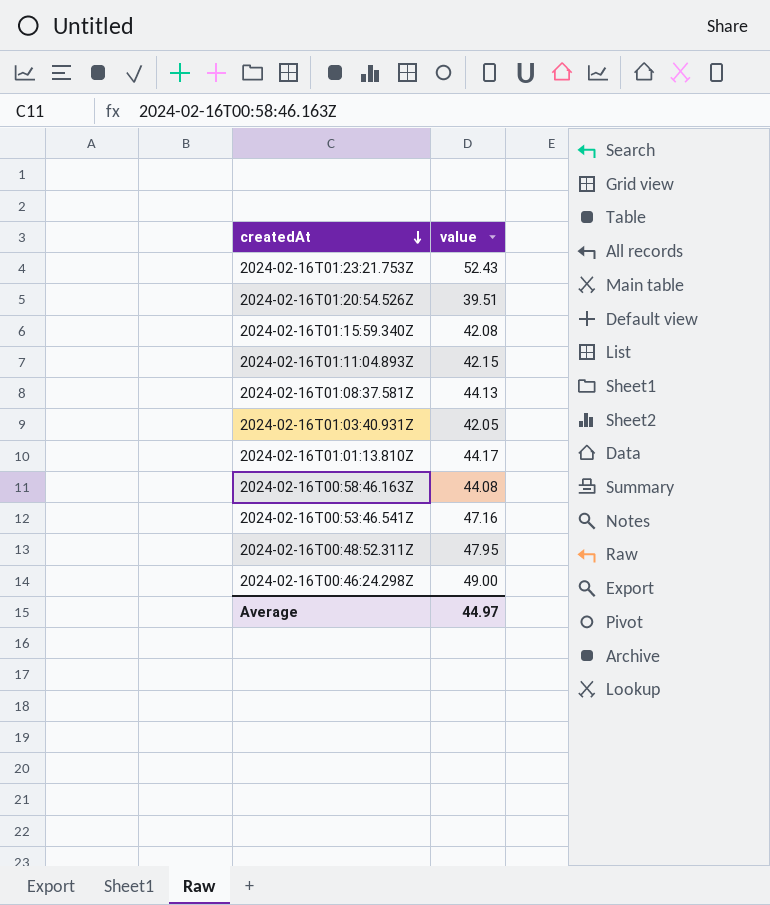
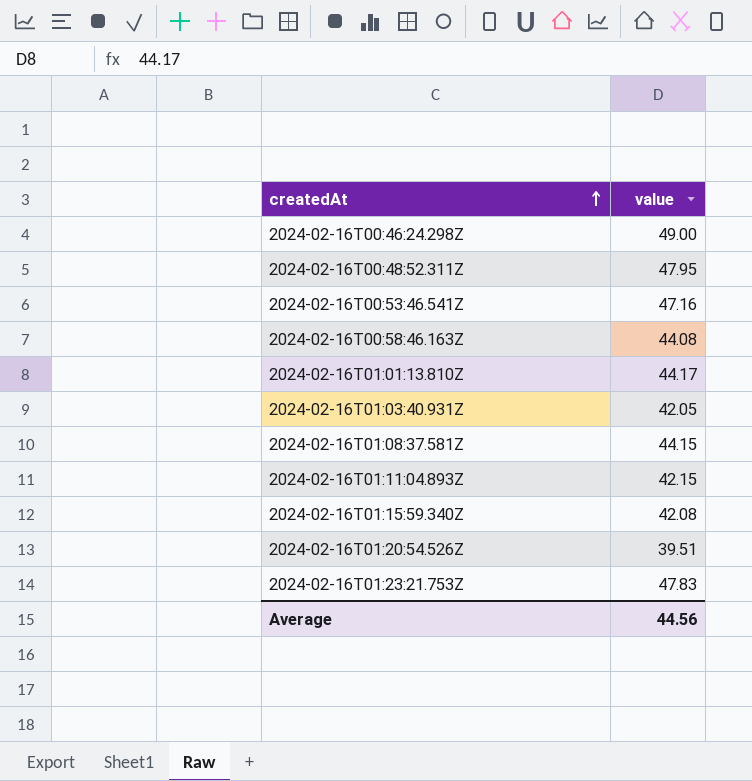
row order: createdAt descending -> createdAt ascending
2024-02-16T01:08:37.581Z | value: 44.13 -> 44.15
2024-02-16T01:23:21.753Z | value: 52.43 -> 47.83
Average | value: 44.97 -> 44.56

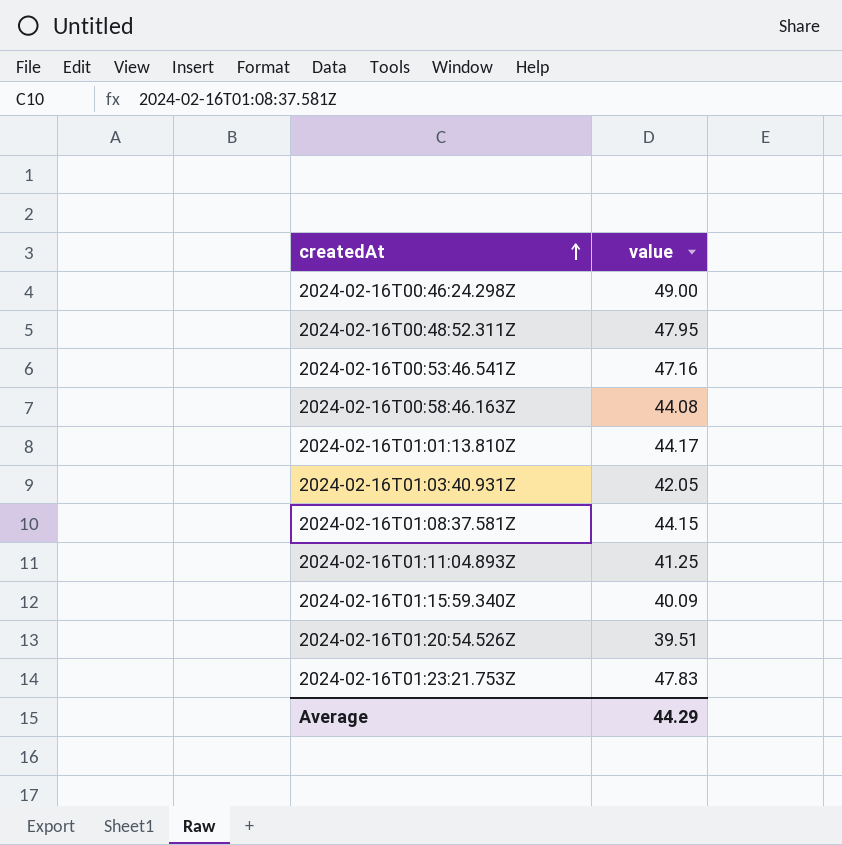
2024-02-16T01:11:04.893Z | value: 42.15 -> 41.25
2024-02-16T01:15:59.340Z | value: 42.08 -> 40.09
Average | value: 44.56 -> 44.29

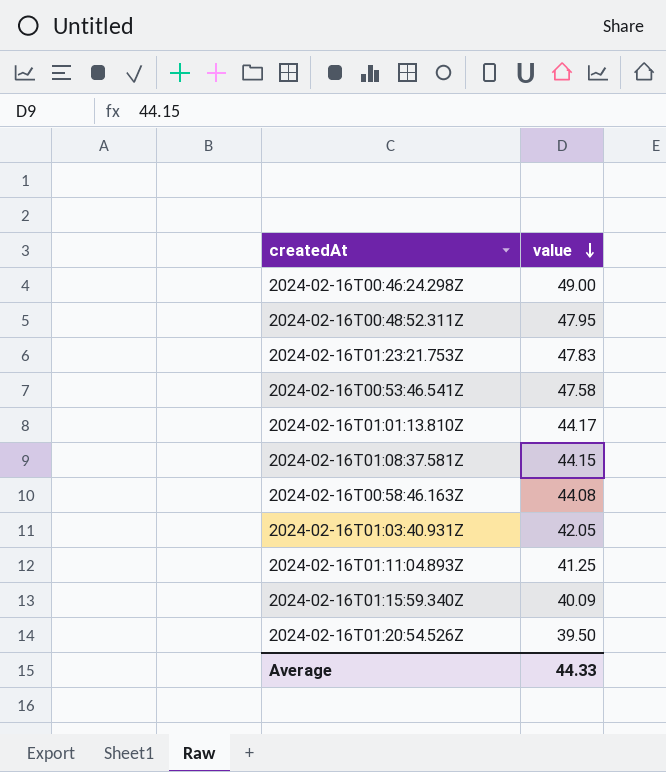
row order: createdAt ascending -> value descending
2024-02-16T00:53:46.541Z | value: 47.16 -> 47.58
2024-02-16T01:20:54.526Z | value: 39.51 -> 39.50
Average | value: 44.29 -> 44.33

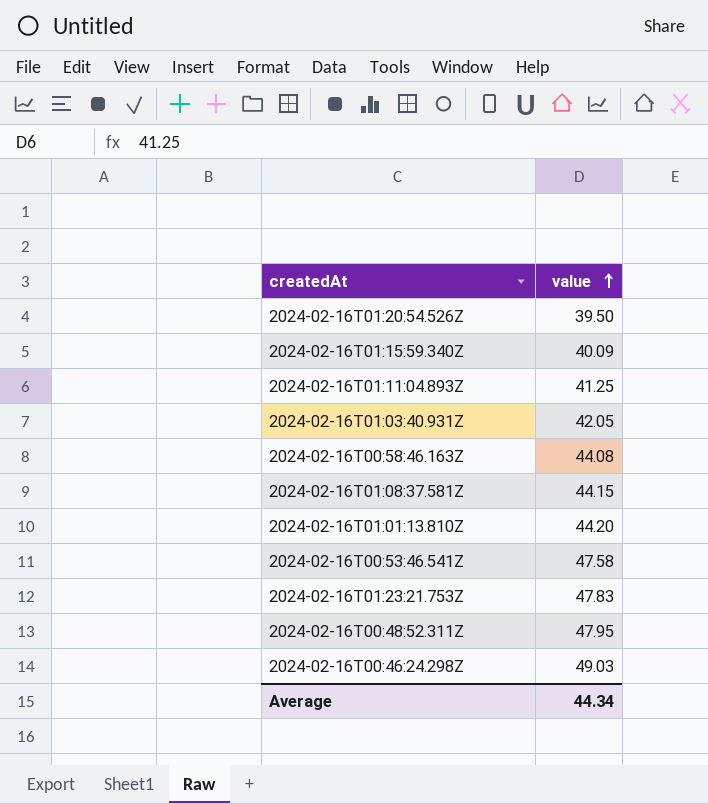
row order: value descending -> value ascending
2024-02-16T01:01:13.810Z | value: 44.17 -> 44.20
2024-02-16T00:46:24.298Z | value: 49.00 -> 49.03
Average | value: 44.33 -> 44.34

